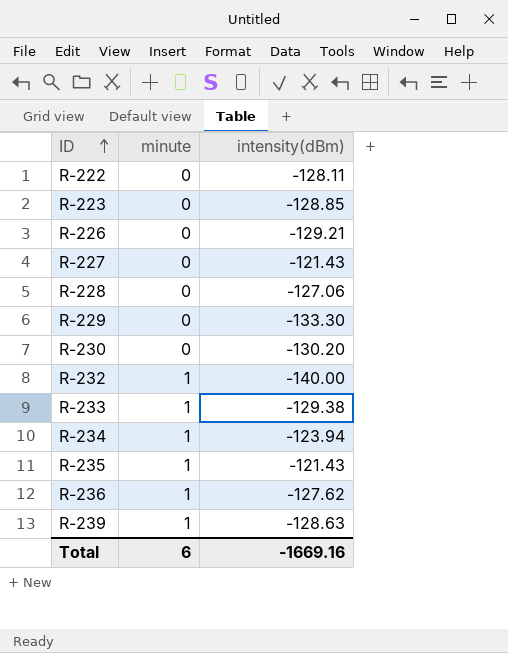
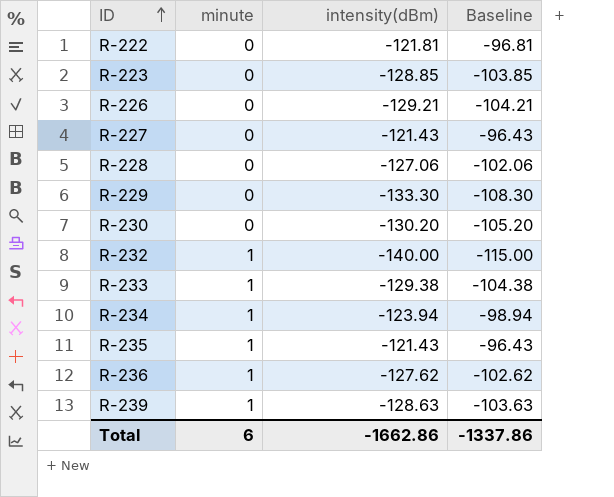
column Baseline | formula: none -> [intensity(dBm)] + 25
R-222 | intensity(dBm): -128.11 -> -121.81
Total | intensity(dBm): -1669.16 -> -1662.86

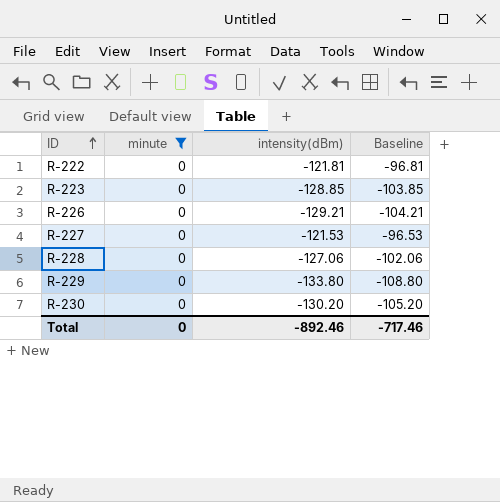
filter: none -> minute = 0
R-227 | intensity(dBm): -121.43 -> -121.53
R-227 | Baseline: -96.43 -> -96.53
R-229 | intensity(dBm): -133.30 -> -133.80
R-229 | Baseline: -108.30 -> -108.80
Total | minute: 6 -> 0
Total | intensity(dBm): -1662.86 -> -892.46
Total | Baseline: -1337.86 -> -717.46

